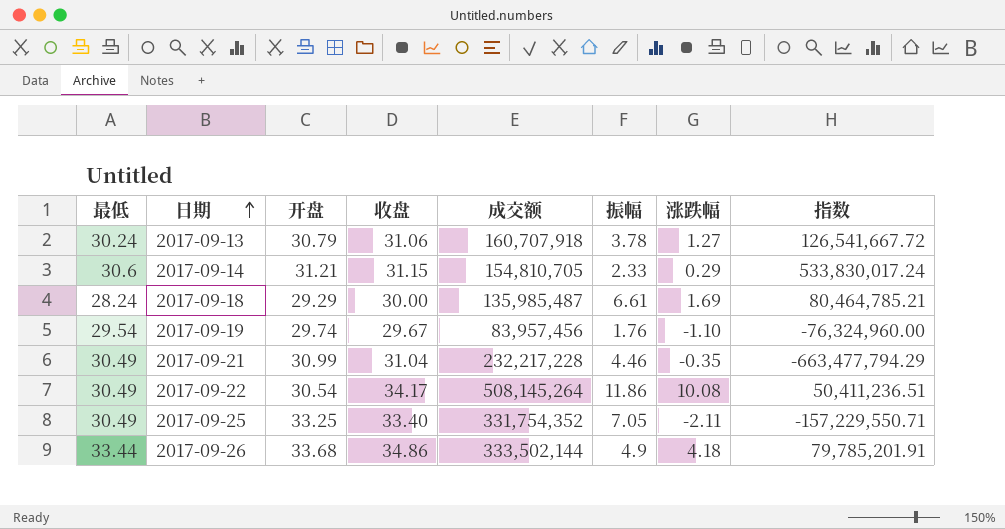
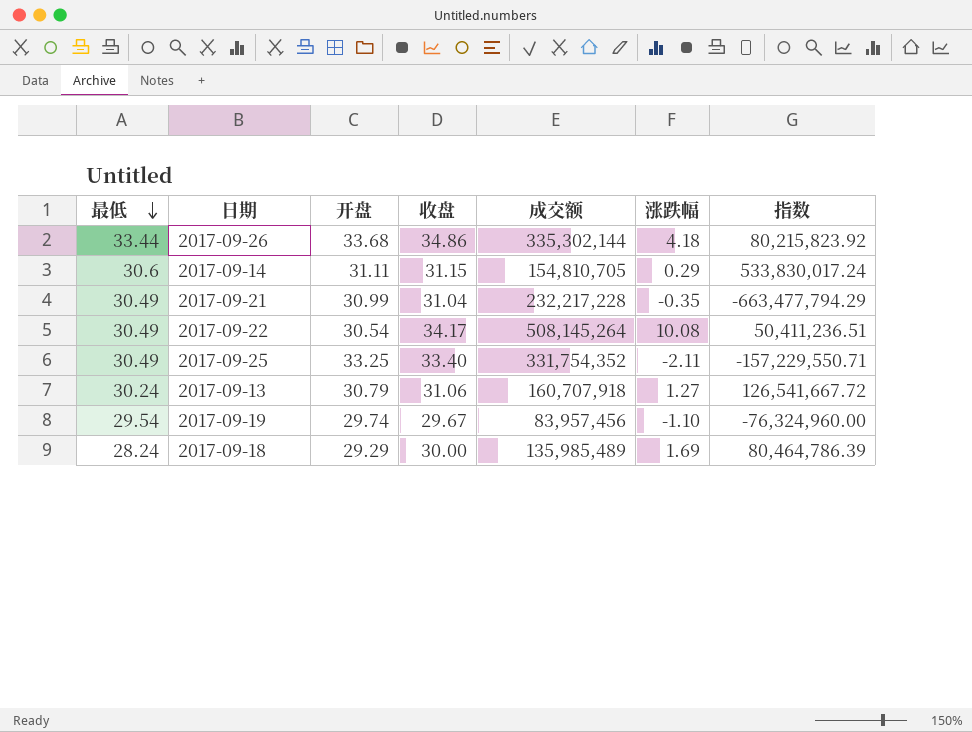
row order: 日期 ascending -> 最低 descending
column 振幅 | position: 6 -> none
2017-09-26 | 成交额: 333,502,144 -> 335,302,144
2017-09-26 | 指数: 79,785,201.91 -> 80,215,823.92
2017-09-14 | 开盘: 31.21 -> 31.11
2017-09-18 | 成交额: 135,985,487 -> 135,985,489
2017-09-18 | 指数: 80,464,785.21 -> 80,464,786.39

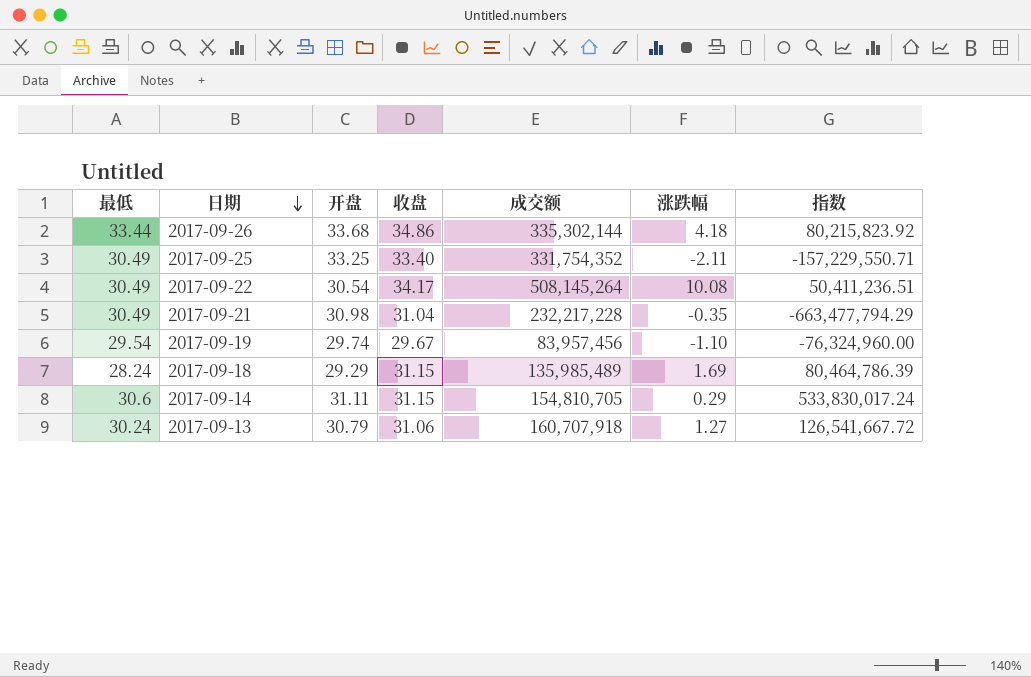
row order: 最低 descending -> 日期 descending
2017-09-21 | 开盘: 30.99 -> 30.98
2017-09-18 | 收盘: 30.00 -> 31.15

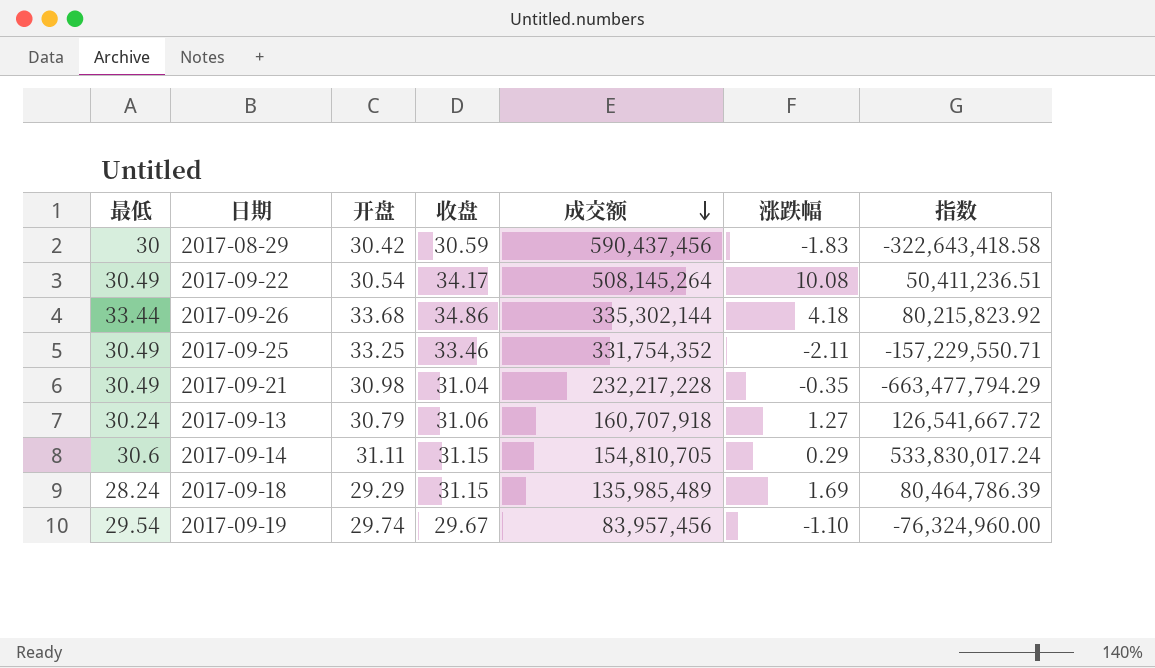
row order: 日期 descending -> 成交额 descending
row 2017-08-29: none -> 30 | 30.42 | 30.59 | 590,437,456 | -1.83 | -322,643,418.58
2017-09-25 | 收盘: 33.40 -> 33.46

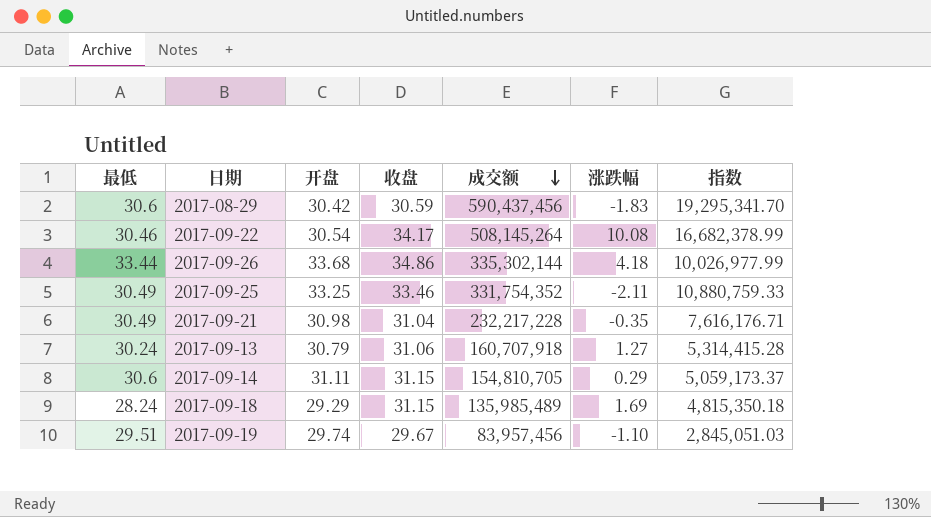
column 指数 | formula: [成交额] / [涨跌幅] -> [成交额] / [最低]
2017-08-29 | 最低: 30 -> 30.6
2017-09-22 | 最低: 30.49 -> 30.46
2017-09-19 | 最低: 29.54 -> 29.51

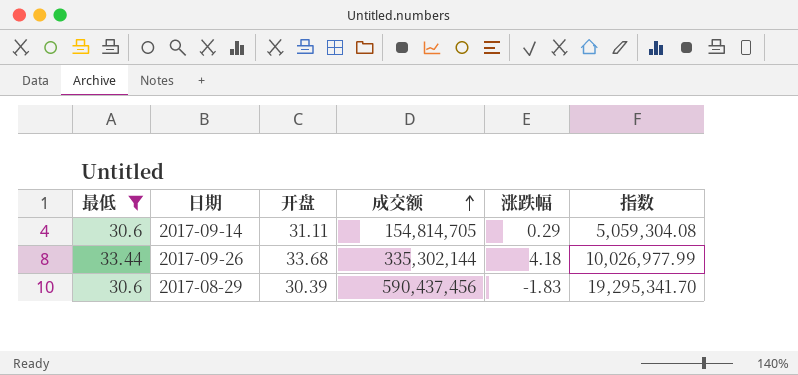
filter: none -> 最低 >= 30.6
row order: 成交额 descending -> 成交额 ascending
column 收盘 | position: 4 -> none
2017-09-14 | 成交额: 154,810,705 -> 154,814,705
2017-09-14 | 指数: 5,059,173.37 -> 5,059,304.08
2017-08-29 | 开盘: 30.42 -> 30.39

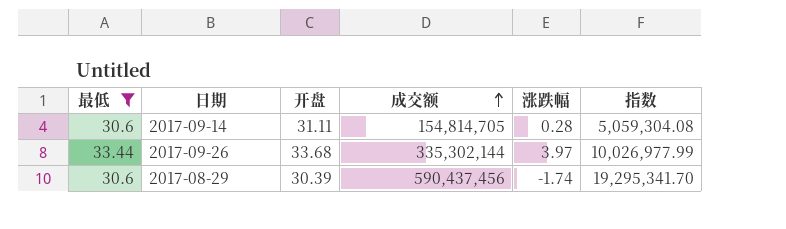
2017-09-14 | 涨跌幅: 0.29 -> 0.28
2017-09-26 | 涨跌幅: 4.18 -> 3.97
2017-08-29 | 涨跌幅: -1.83 -> -1.74

